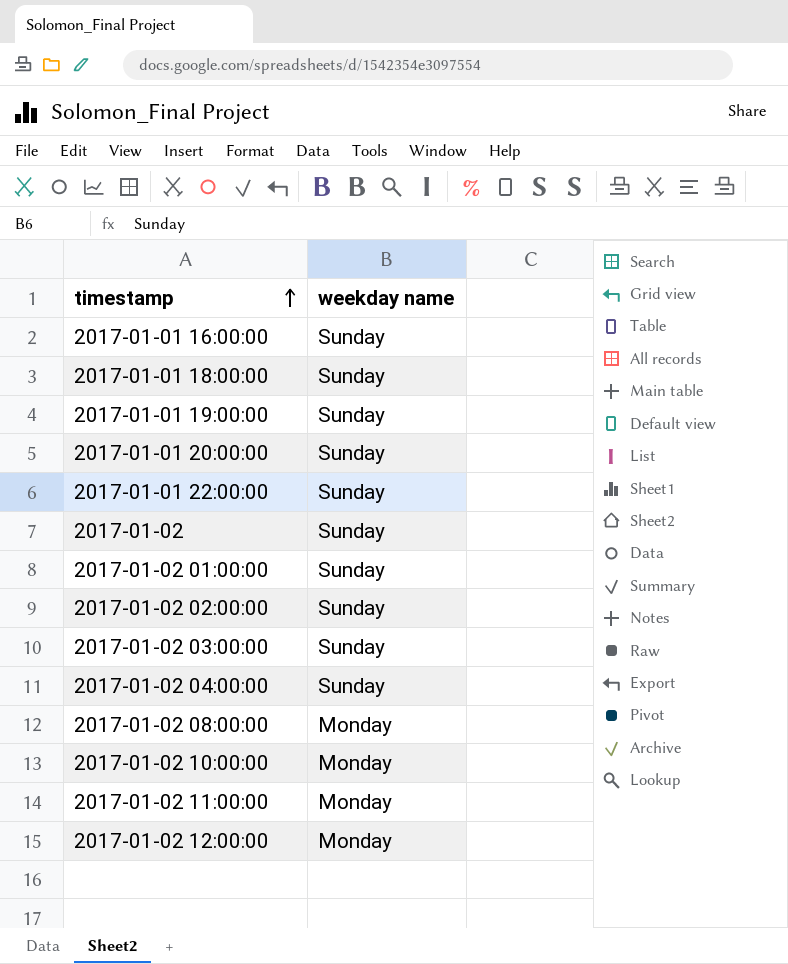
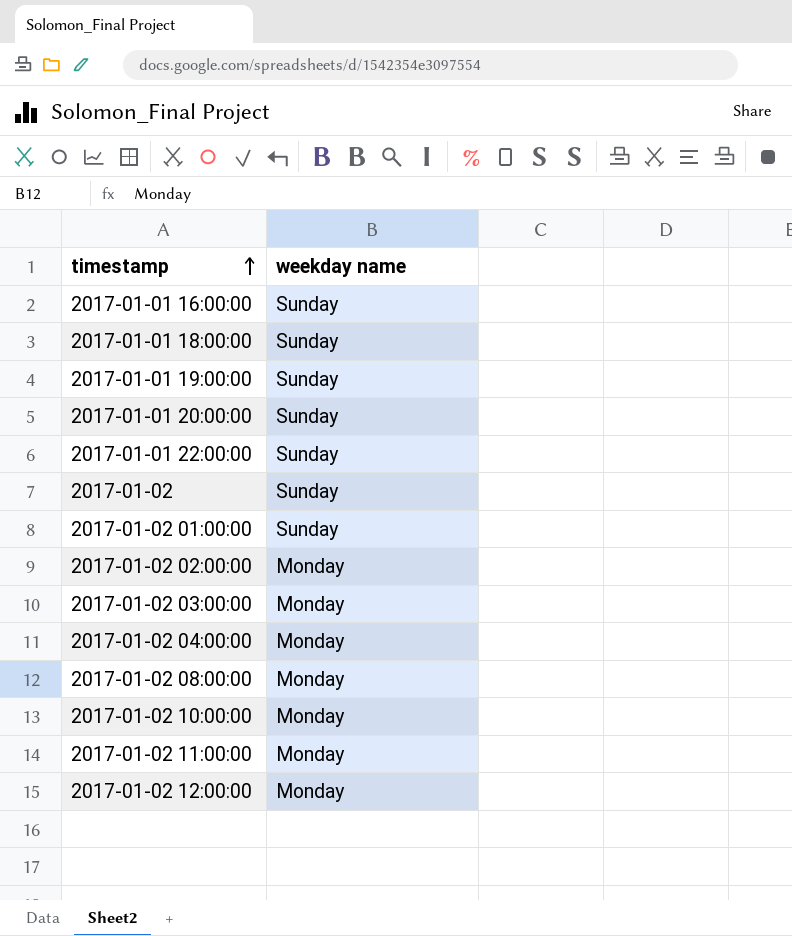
2017-01-02 02:00:00 | weekday name: Sunday -> Monday
2017-01-02 03:00:00 | weekday name: Sunday -> Monday
2017-01-02 04:00:00 | weekday name: Sunday -> Monday

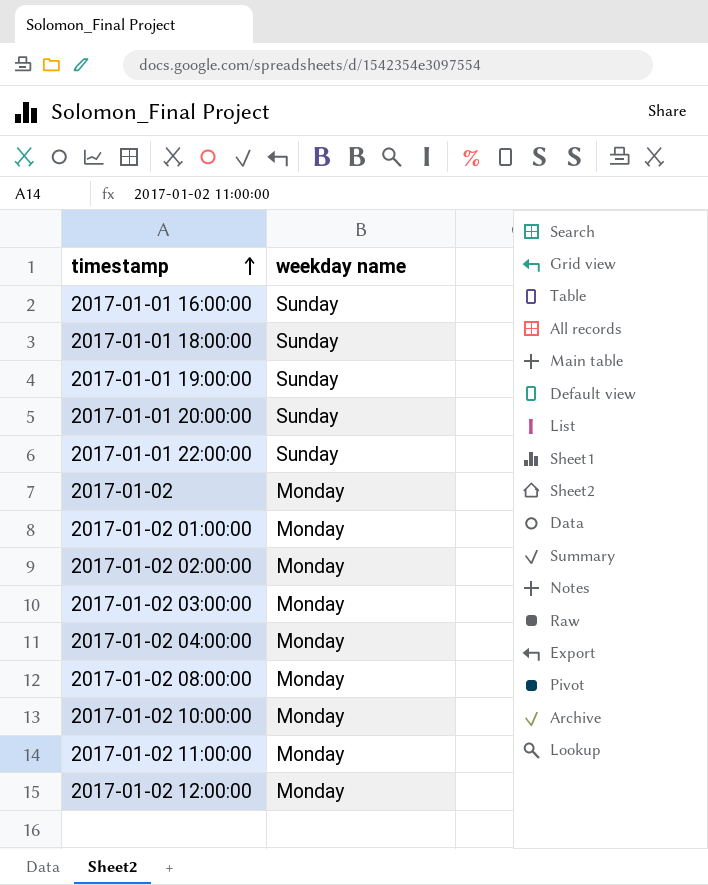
2017-01-02 | weekday name: Sunday -> Monday
2017-01-02 01:00:00 | weekday name: Sunday -> Monday

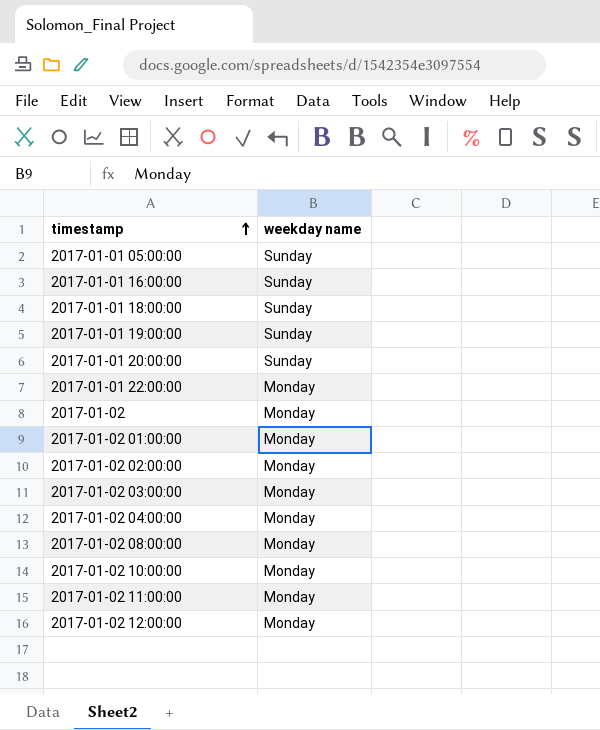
row 2017-01-01 05:00:00: none -> Sunday
2017-01-01 22:00:00 | weekday name: Sunday -> Monday

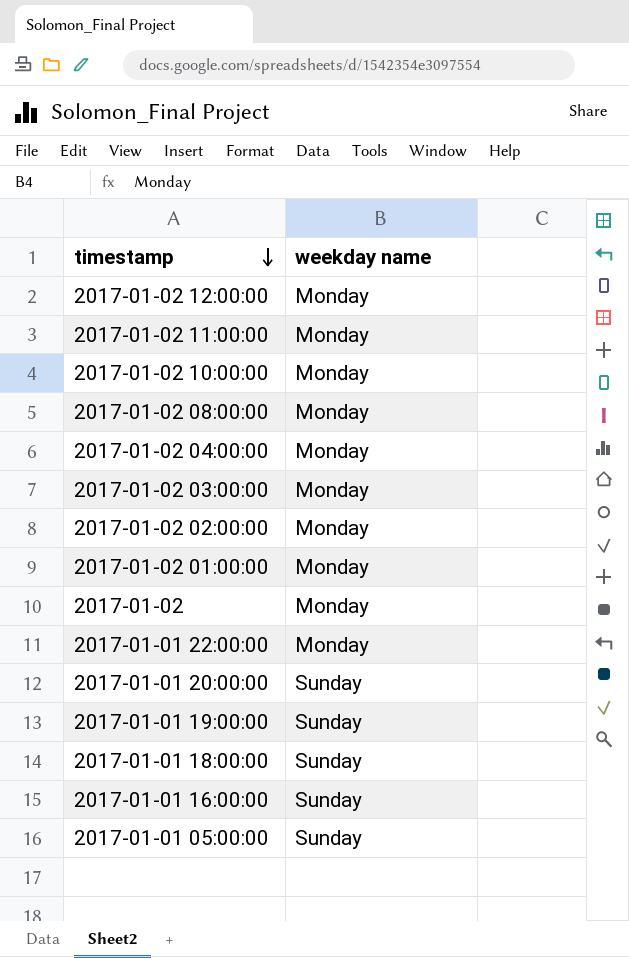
row order: timestamp ascending -> timestamp descending

